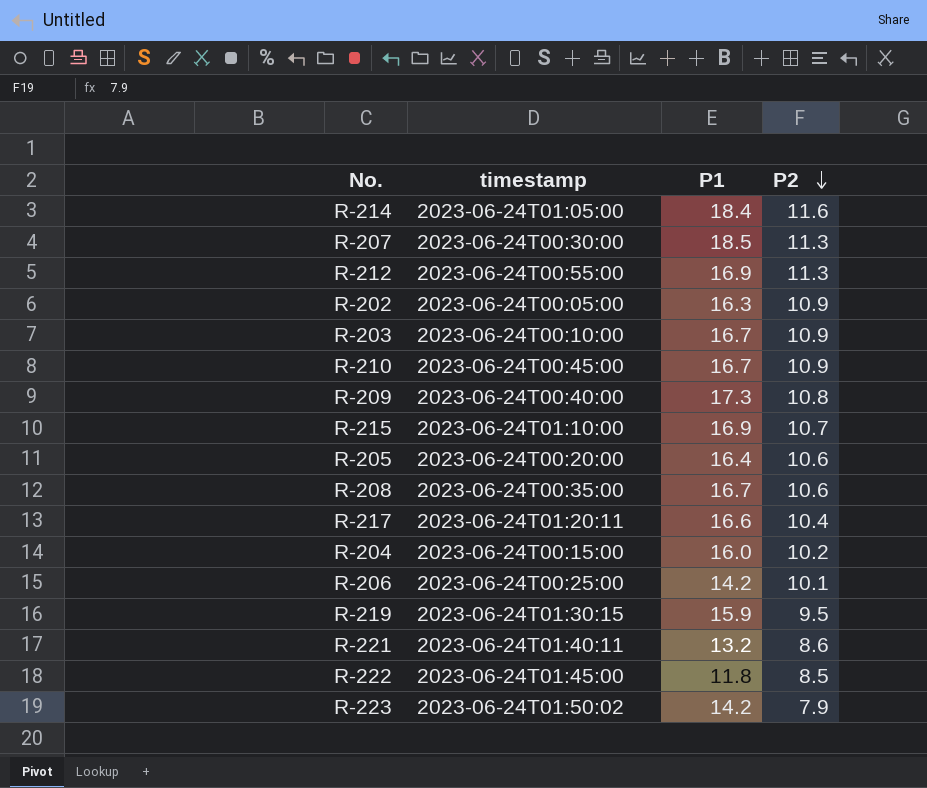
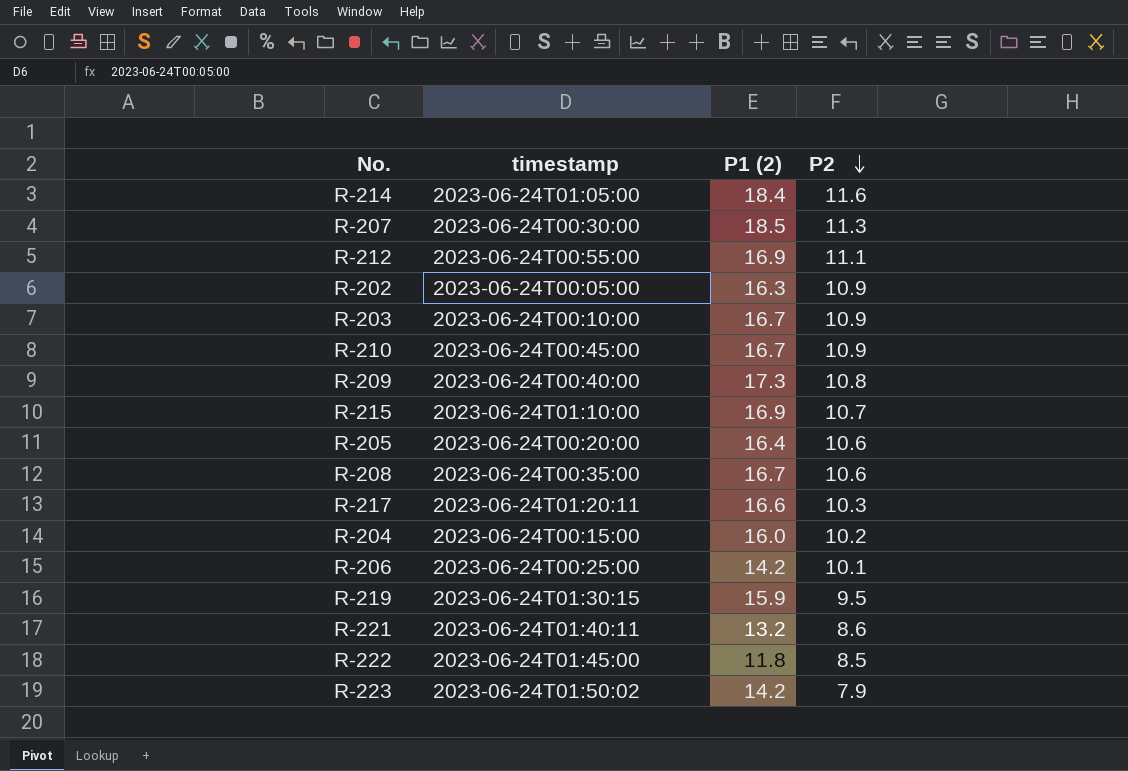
column name: P1 -> P1 (2)
R-212 | P2: 11.3 -> 11.1
R-217 | P2: 10.4 -> 10.3

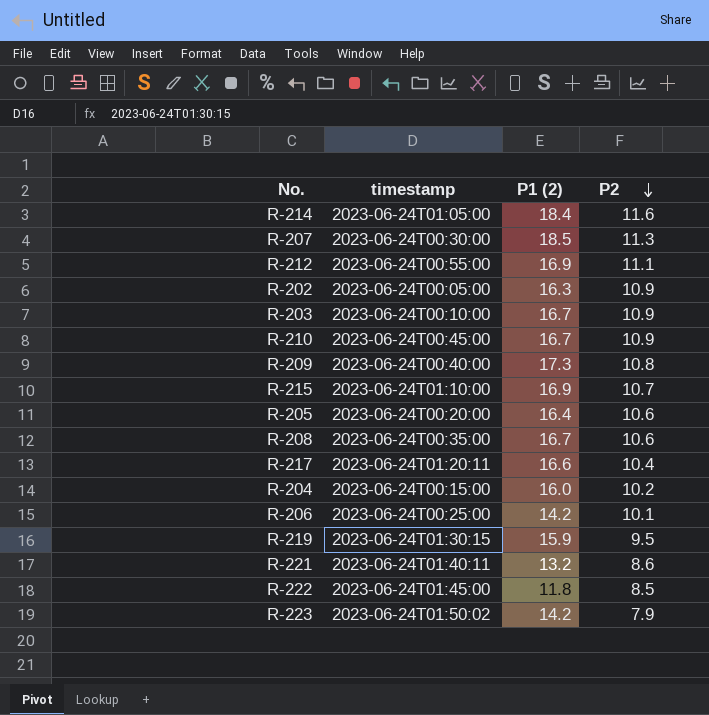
R-217 | P2: 10.3 -> 10.4

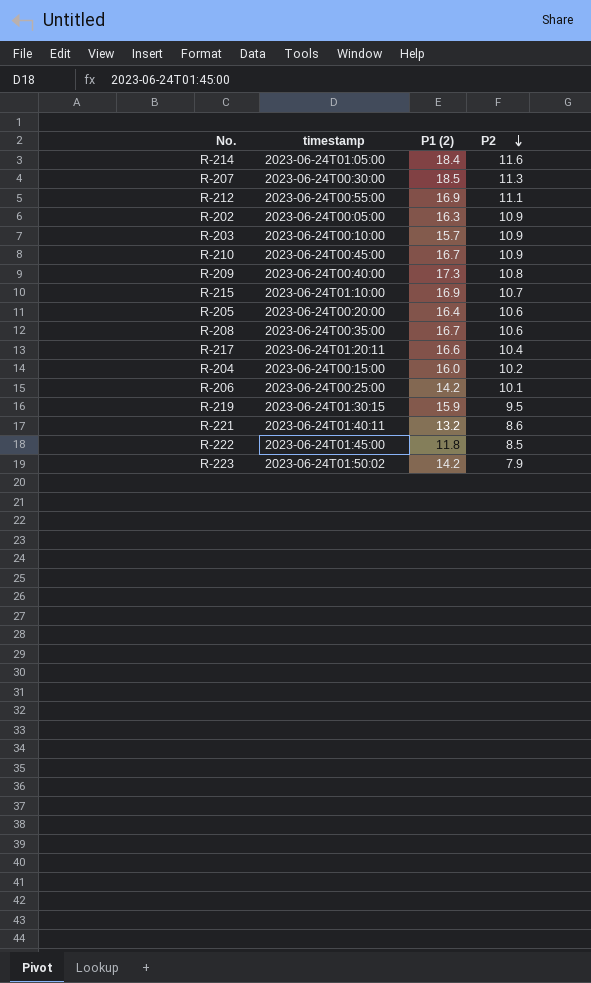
R-203 | P1 (2): 16.7 -> 15.7

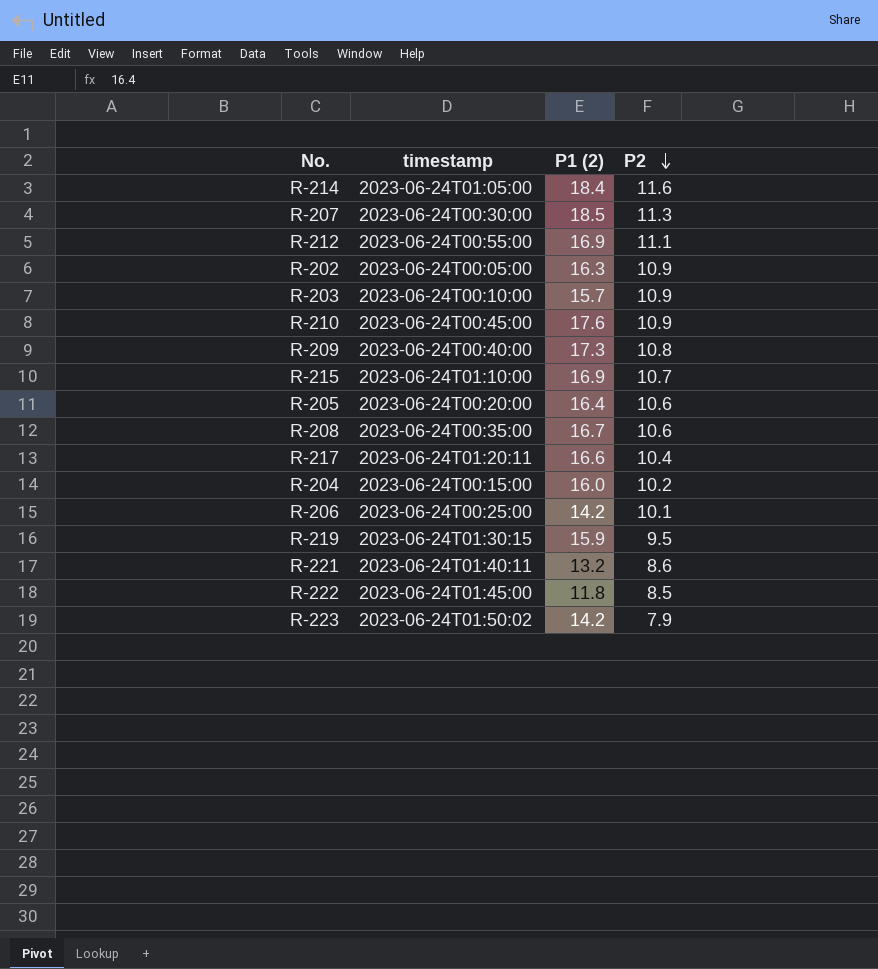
R-210 | P1 (2): 16.7 -> 17.6

